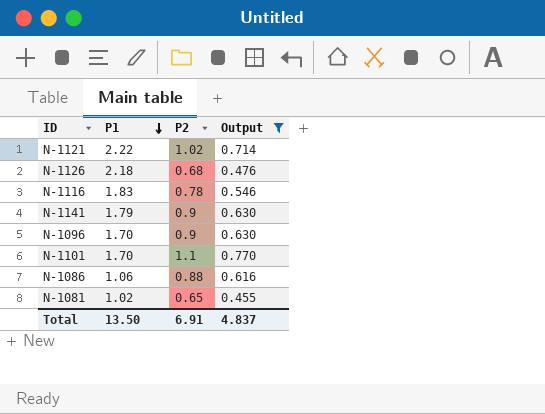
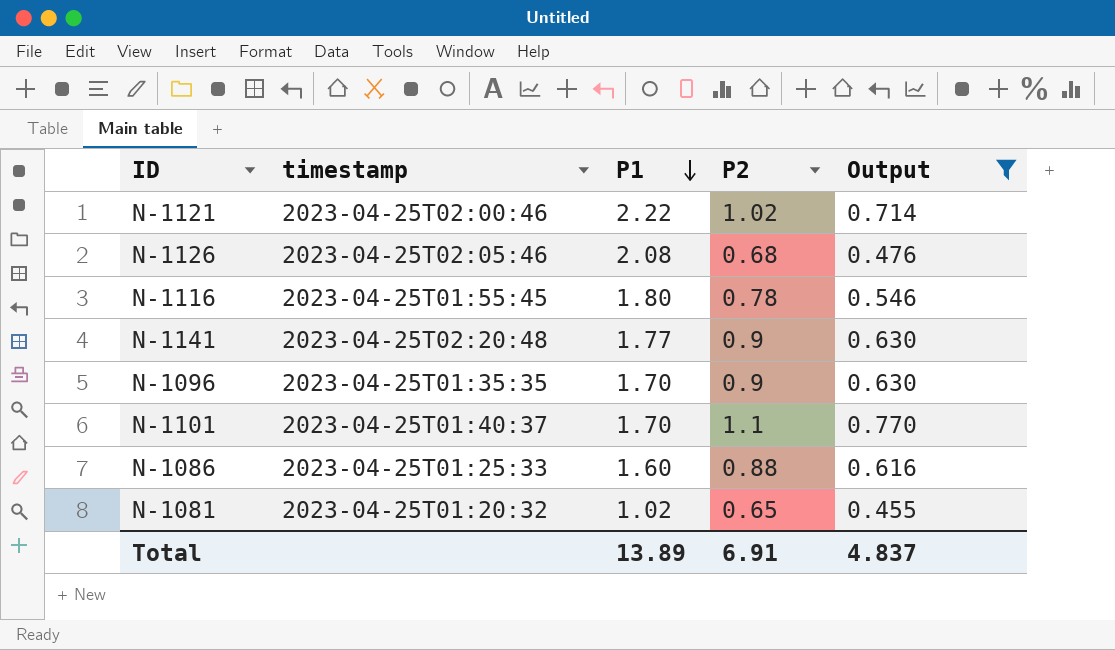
column timestamp | position: none -> 2
N-1126 | P1: 2.18 -> 2.08
N-1116 | P1: 1.83 -> 1.80
N-1141 | P1: 1.79 -> 1.77
N-1086 | P1: 1.06 -> 1.60
Total | P1: 13.50 -> 13.89

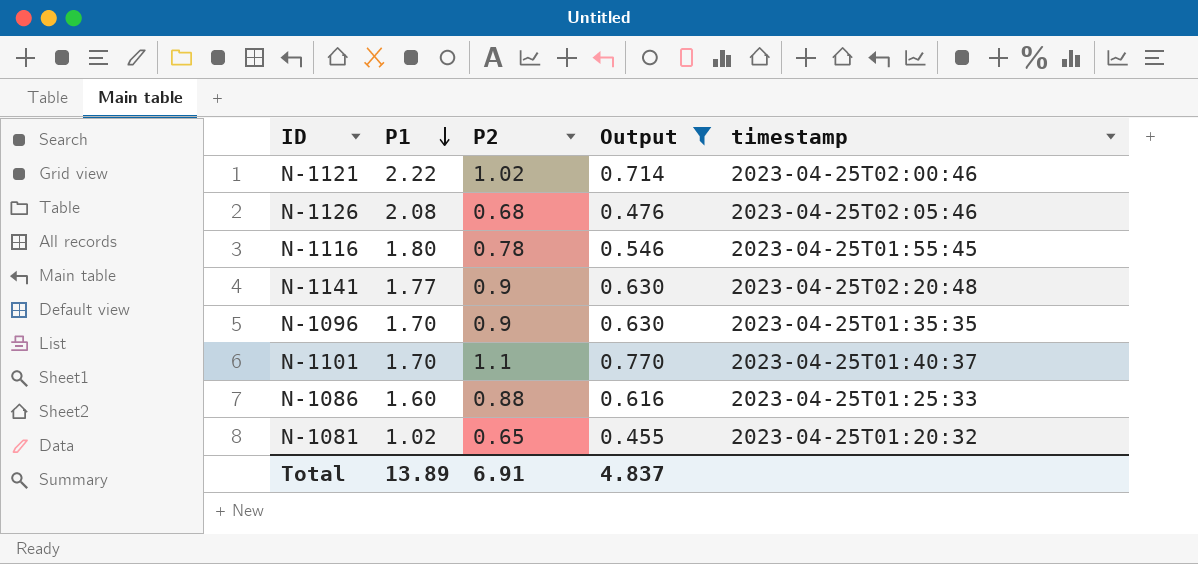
column timestamp | position: 2 -> 5

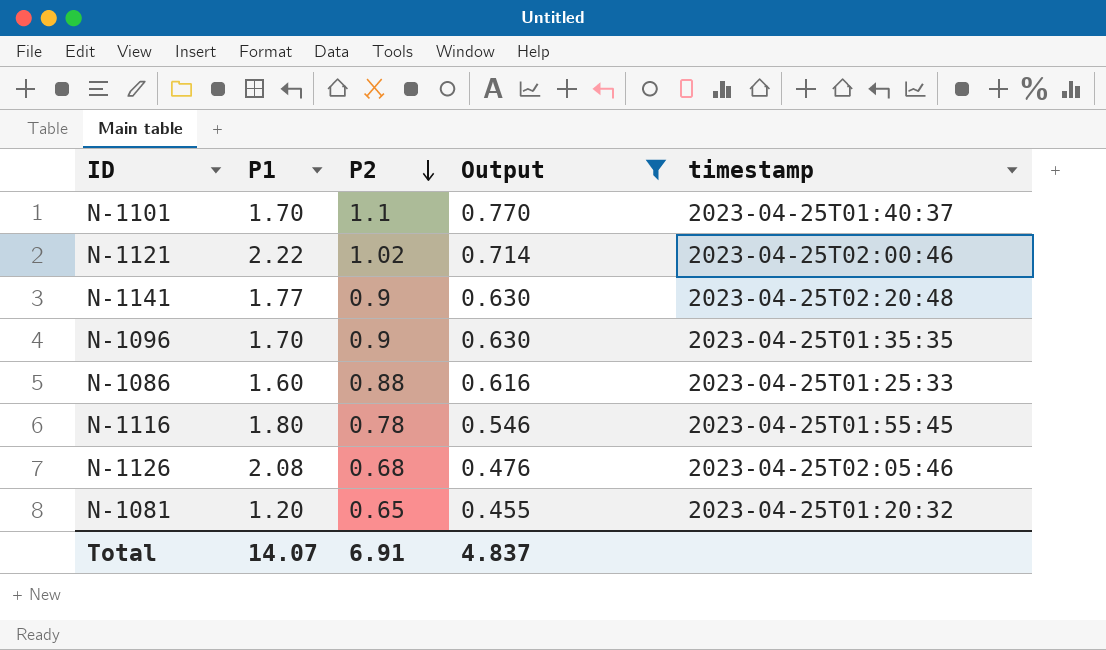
row order: P1 descending -> P2 descending
N-1081 | P1: 1.02 -> 1.20
Total | P1: 13.89 -> 14.07

